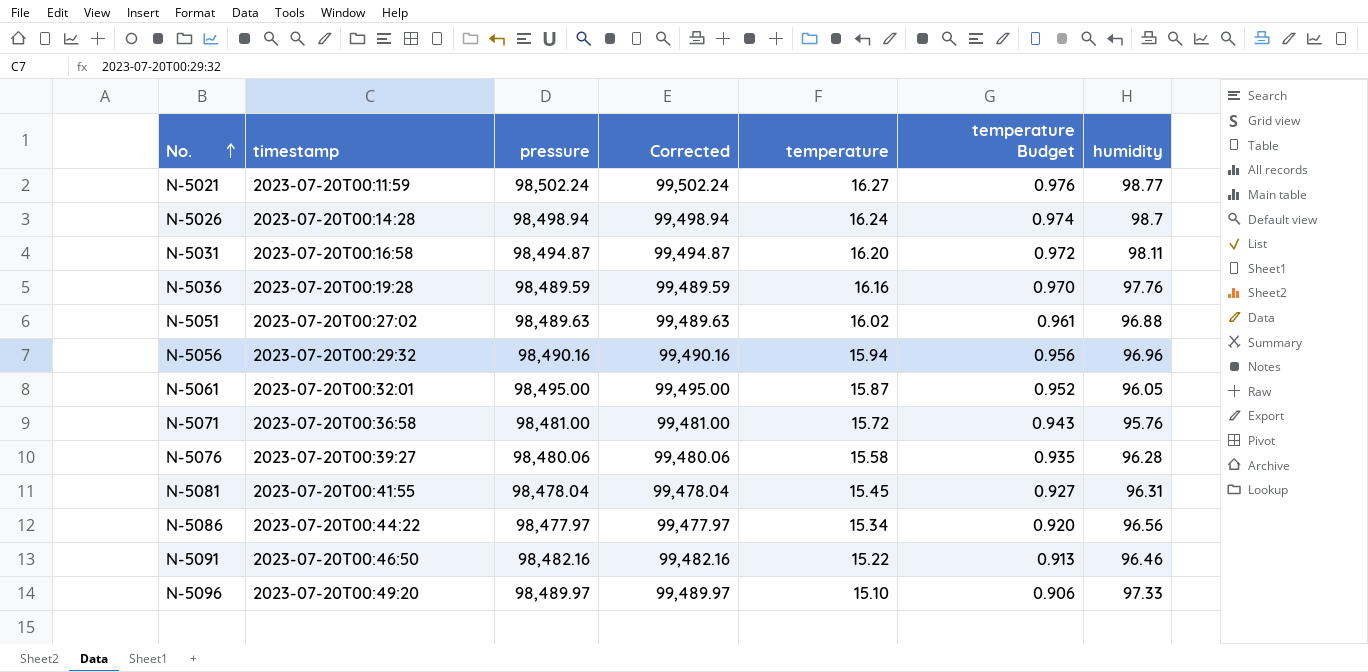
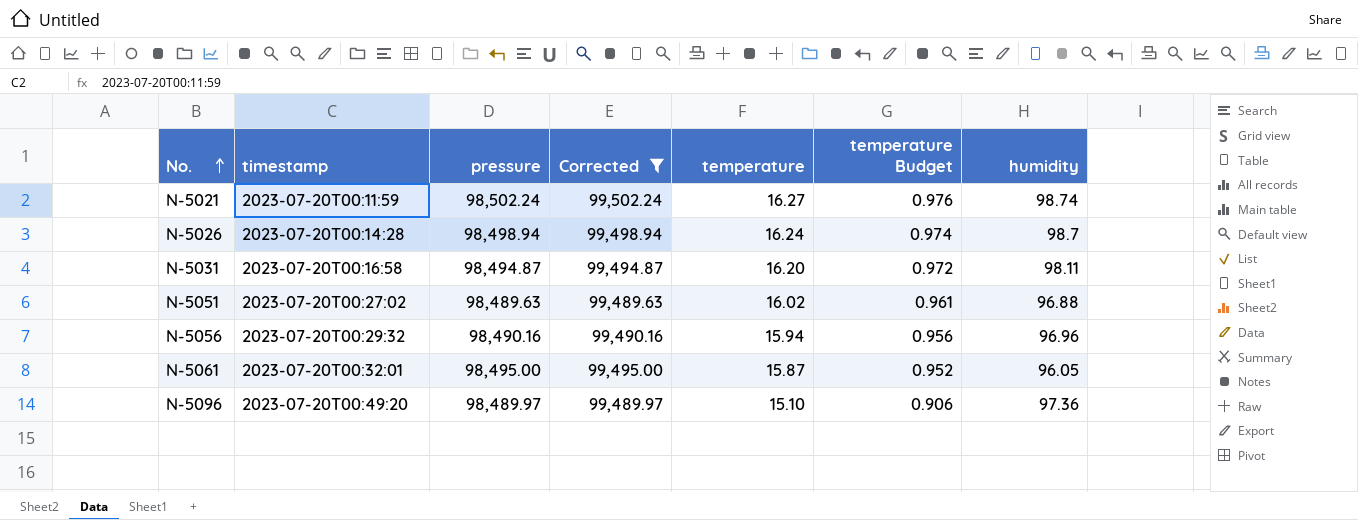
filter: none -> Corrected >= 99,489.63
N-5021 | humidity: 98.77 -> 98.74
N-5096 | humidity: 97.33 -> 97.36

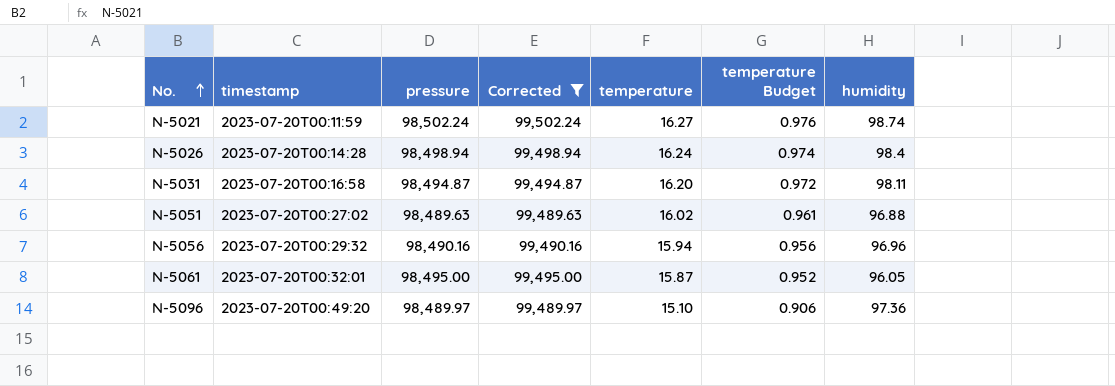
N-5026 | humidity: 98.7 -> 98.4

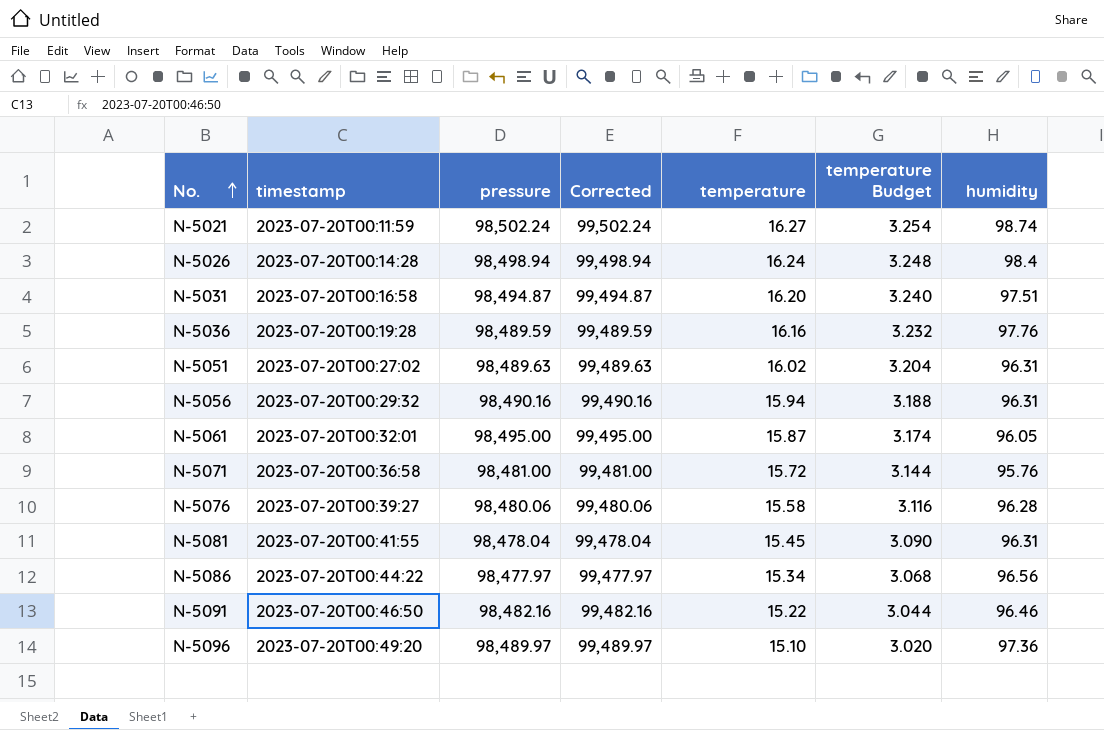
filter: Corrected >= 99,489.63 -> none
column temperature Budget | formula: [temperature] * 0.06 -> [temperature] * 0.2
N-5031 | humidity: 98.11 -> 97.51
N-5051 | humidity: 96.88 -> 96.31
N-5056 | humidity: 96.96 -> 96.31

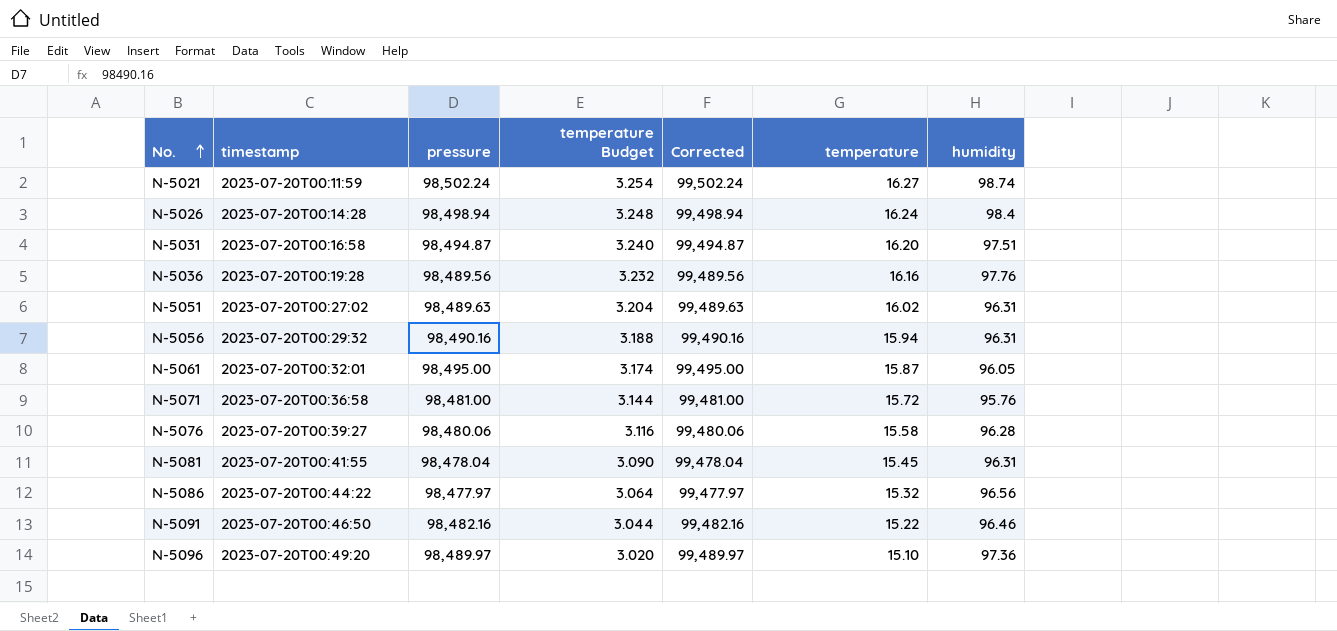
column temperature Budget | position: 6 -> 4
N-5036 | pressure: 98,489.59 -> 98,489.56
N-5036 | Corrected: 99,489.59 -> 99,489.56
N-5086 | temperature Budget: 3.068 -> 3.064
N-5086 | temperature: 15.34 -> 15.32

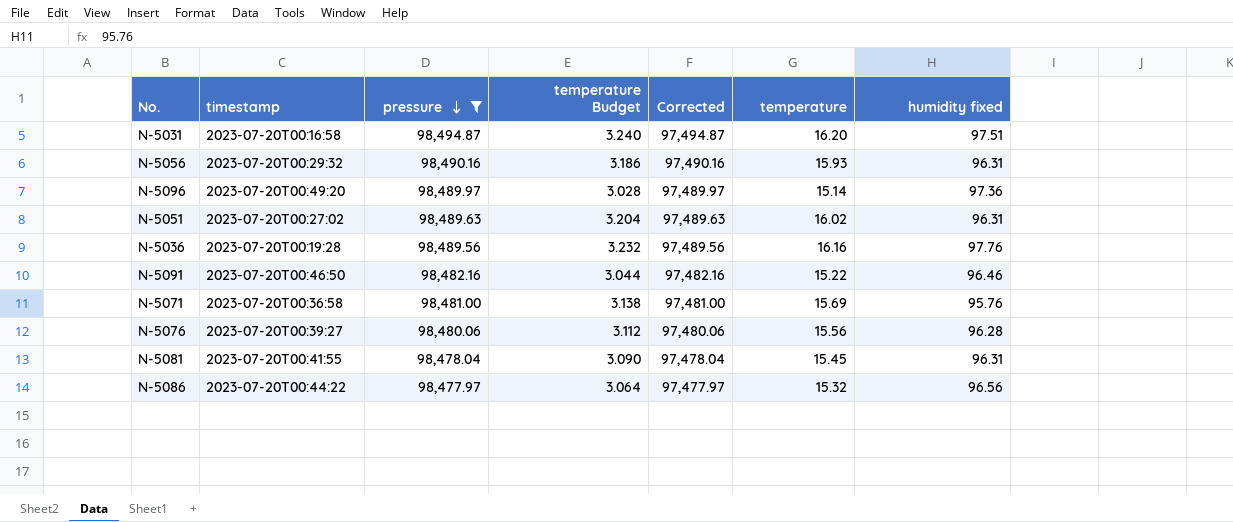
filter: none -> pressure <= 98,494.87
row order: No. ascending -> pressure descending
column Corrected | formula: [pressure] + 1000 -> [pressure] - 1000
column name: humidity -> humidity fixed
N-5056 | temperature Budget: 3.188 -> 3.186
N-5056 | temperature: 15.94 -> 15.93
N-5096 | temperature Budget: 3.020 -> 3.028
N-5096 | temperature: 15.10 -> 15.14
N-5071 | temperature Budget: 3.144 -> 3.138
N-5071 | temperature: 15.72 -> 15.69
N-5076 | temperature Budget: 3.116 -> 3.112
N-5076 | temperature: 15.58 -> 15.56

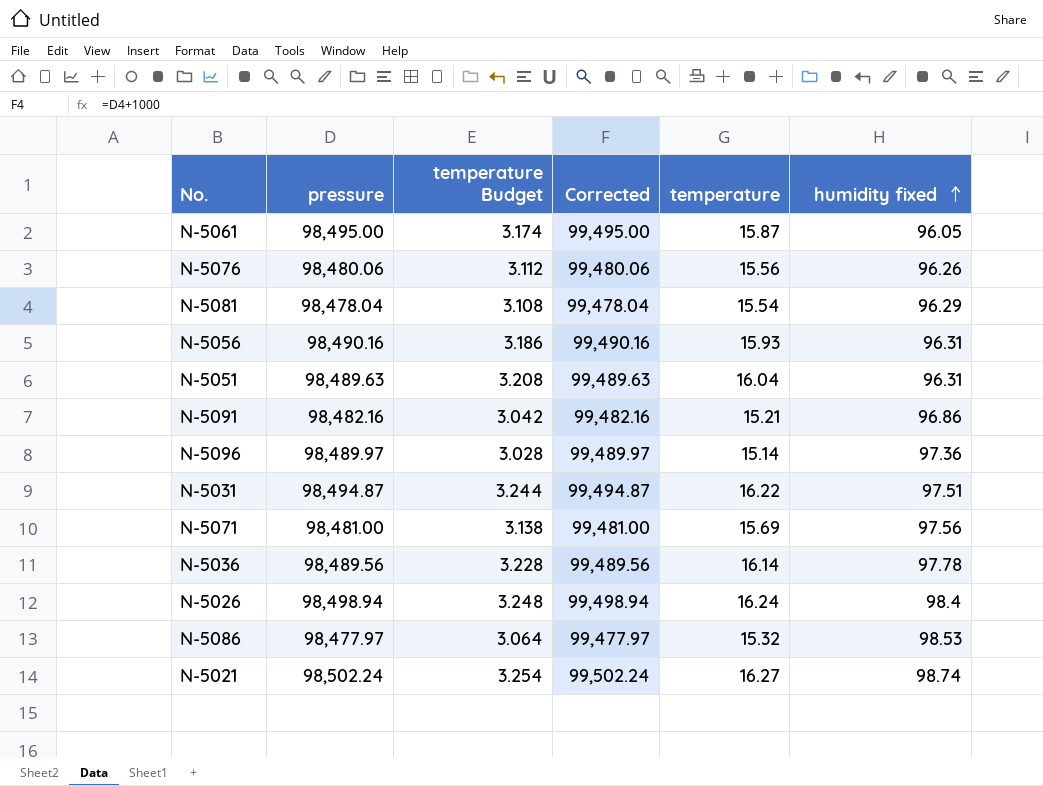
filter: pressure <= 98,494.87 -> none
row order: pressure descending -> humidity fixed ascending
column timestamp | position: 2 -> none
column Corrected | formula: [pressure] - 1000 -> [pressure] + 1000
N-5076 | humidity fixed: 96.28 -> 96.26
N-5081 | temperature Budget: 3.090 -> 3.108
N-5081 | temperature: 15.45 -> 15.54
N-5081 | humidity fixed: 96.31 -> 96.29
N-5051 | temperature Budget: 3.204 -> 3.208
N-5051 | temperature: 16.02 -> 16.04
N-5091 | temperature Budget: 3.044 -> 3.042
N-5091 | temperature: 15.22 -> 15.21
N-5091 | humidity fixed: 96.46 -> 96.86
N-5031 | temperature Budget: 3.240 -> 3.244
N-5031 | temperature: 16.20 -> 16.22
N-5071 | humidity fixed: 95.76 -> 97.56
N-5036 | temperature Budget: 3.232 -> 3.228
N-5036 | temperature: 16.16 -> 16.14
N-5036 | humidity fixed: 97.76 -> 97.78
N-5086 | humidity fixed: 96.56 -> 98.53

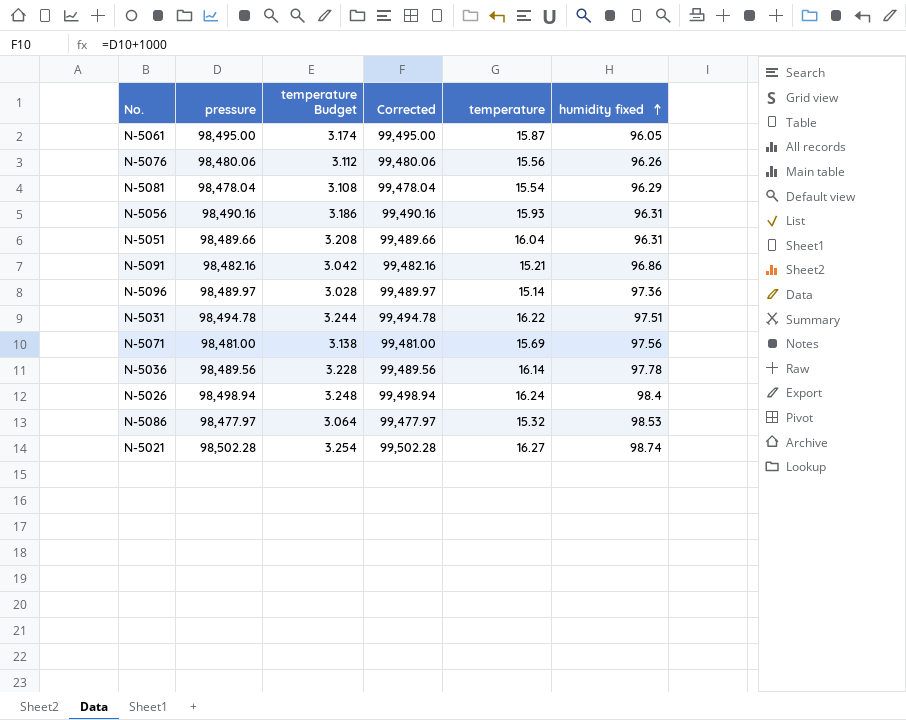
N-5051 | pressure: 98,489.63 -> 98,489.66
N-5051 | Corrected: 99,489.63 -> 99,489.66
N-5031 | pressure: 98,494.87 -> 98,494.78
N-5031 | Corrected: 99,494.87 -> 99,494.78
N-5021 | pressure: 98,502.24 -> 98,502.28
N-5021 | Corrected: 99,502.24 -> 99,502.28

